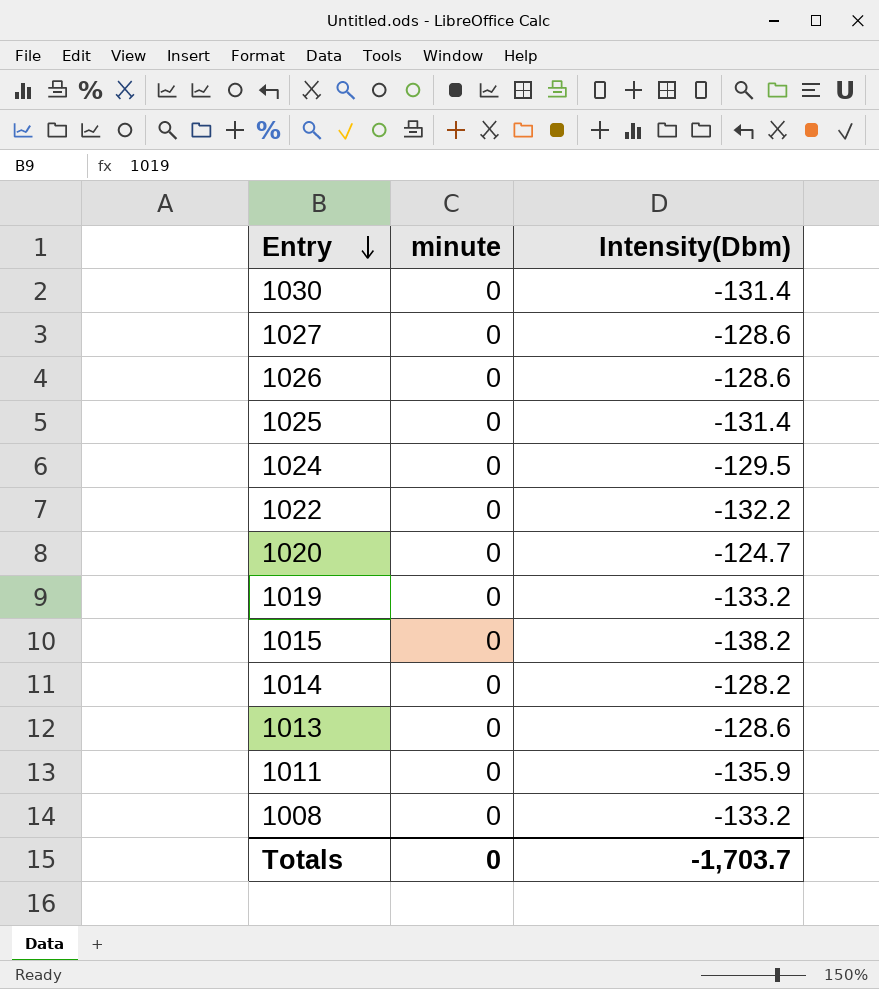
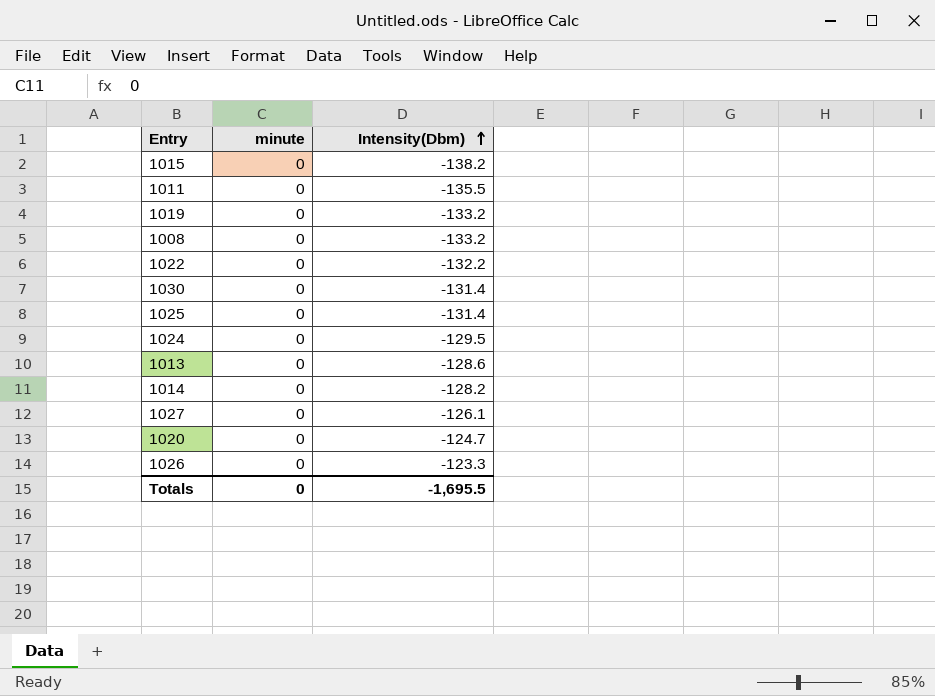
row order: Entry descending -> Intensity(Dbm) ascending
1011 | Intensity(Dbm): -135.9 -> -135.5
1027 | Intensity(Dbm): -128.6 -> -126.1
1026 | Intensity(Dbm): -128.6 -> -123.3
Totals | Intensity(Dbm): -1,703.7 -> -1,695.5

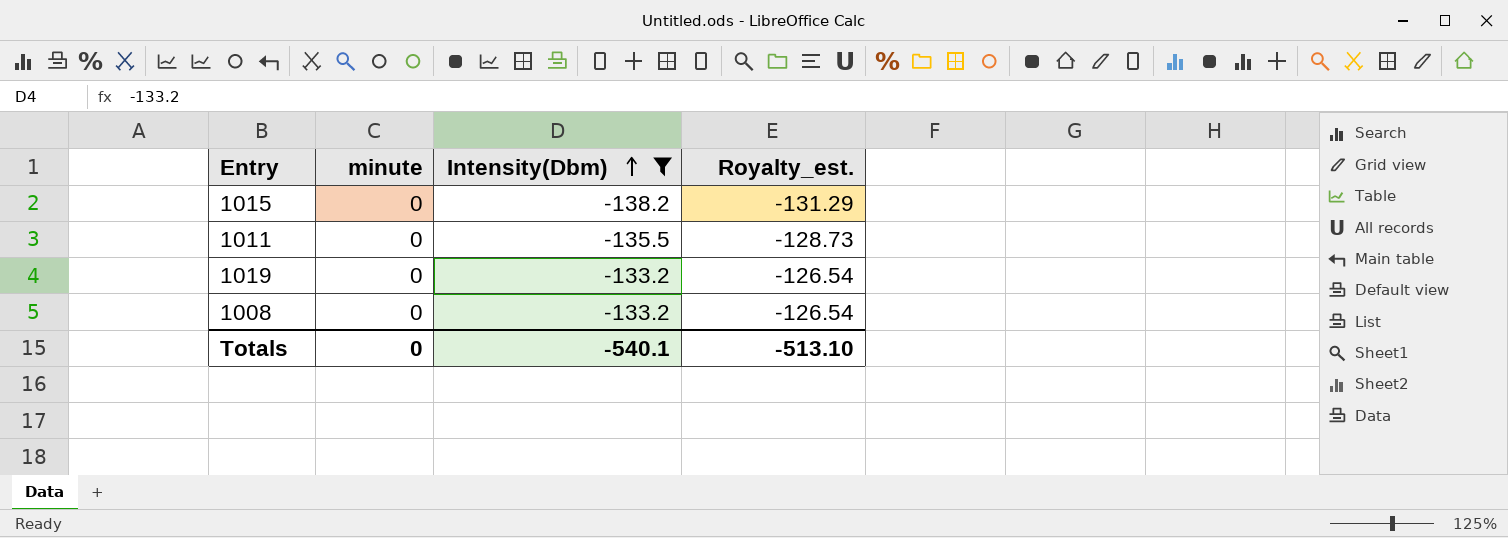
filter: none -> Intensity(Dbm) <= -133.2
column Royalty_est. | formula: none -> [Intensity(Dbm)] * 0.95
Totals | Intensity(Dbm): -1,695.5 -> -540.1

